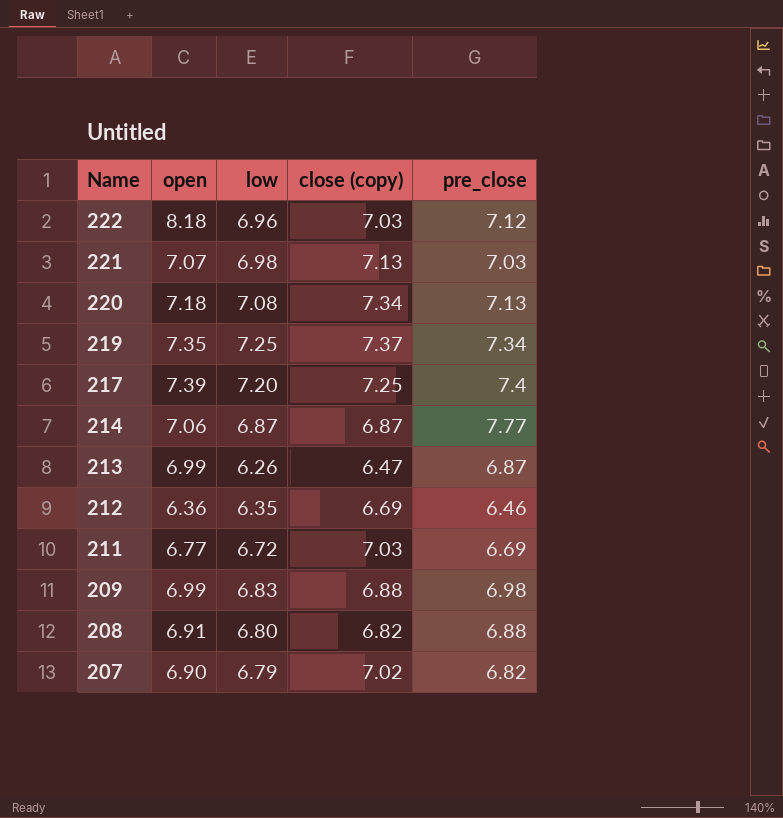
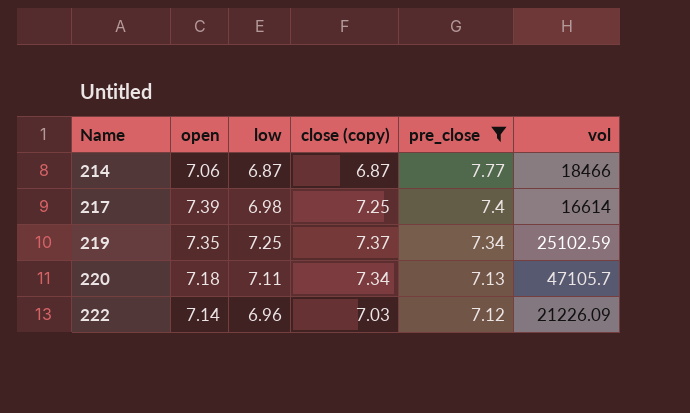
filter: none -> pre_close >= 7.12
row order: Name descending -> Name ascending
column vol | position: none -> 6
217 | low: 7.20 -> 6.98
220 | low: 7.08 -> 7.11
222 | open: 8.18 -> 7.14

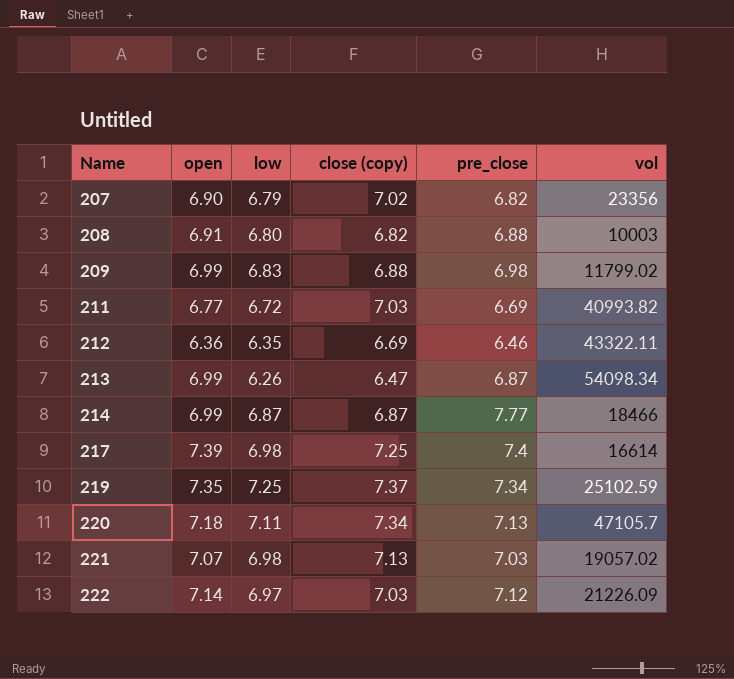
filter: pre_close >= 7.12 -> none
214 | open: 7.06 -> 6.99
222 | low: 6.96 -> 6.97

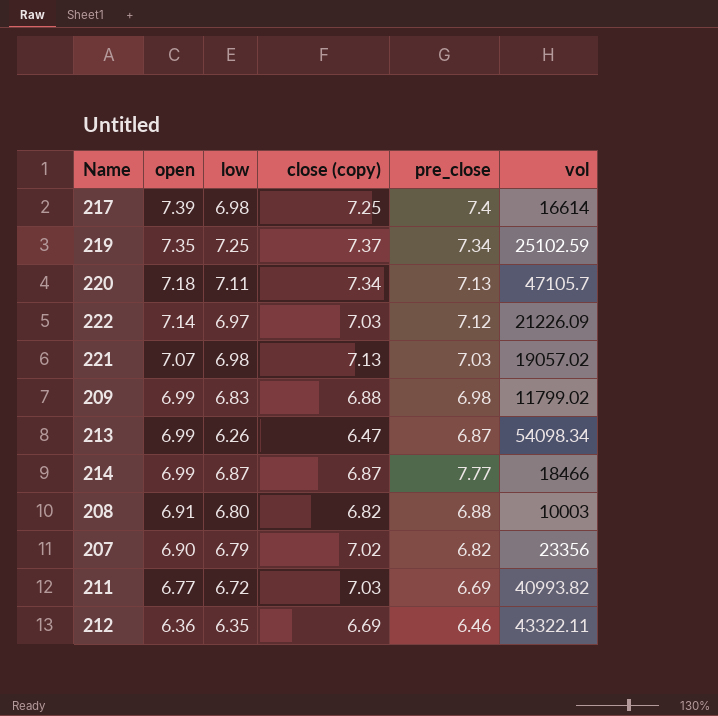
row order: Name ascending -> open descending

